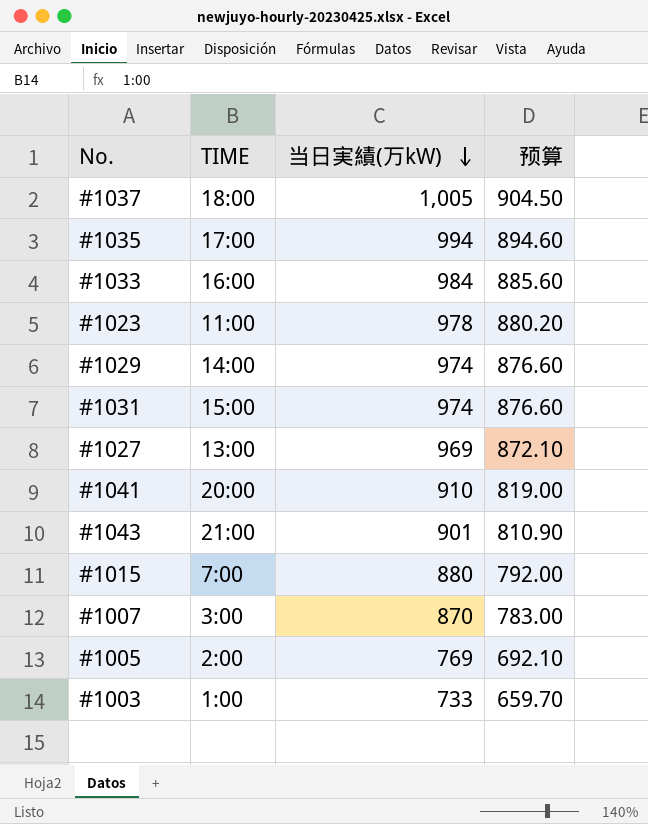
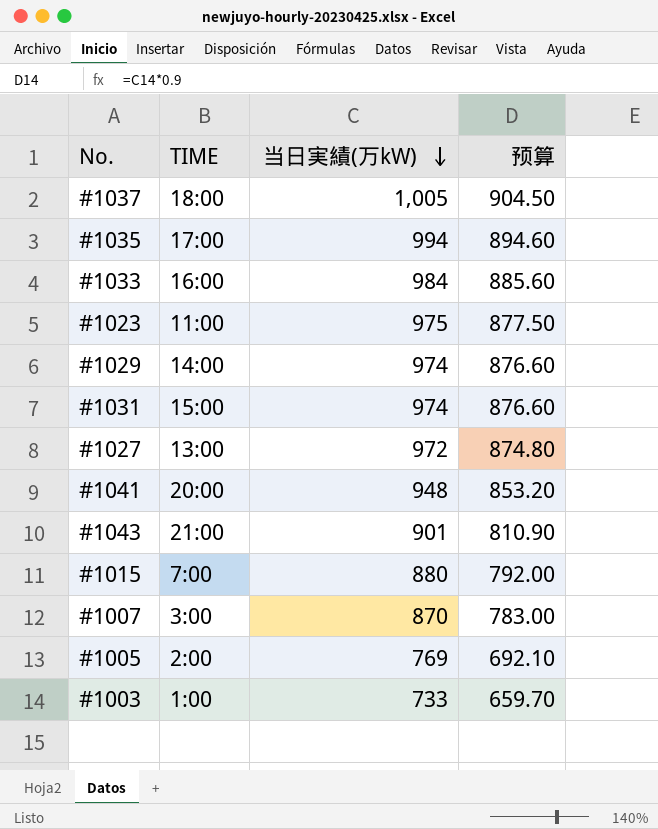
#1023 | 当日実績(万kW): 978 -> 975
#1023 | 预算: 880.20 -> 877.50
#1027 | 当日実績(万kW): 969 -> 972
#1027 | 预算: 872.10 -> 874.80
#1041 | 当日実績(万kW): 910 -> 948
#1041 | 预算: 819.00 -> 853.20

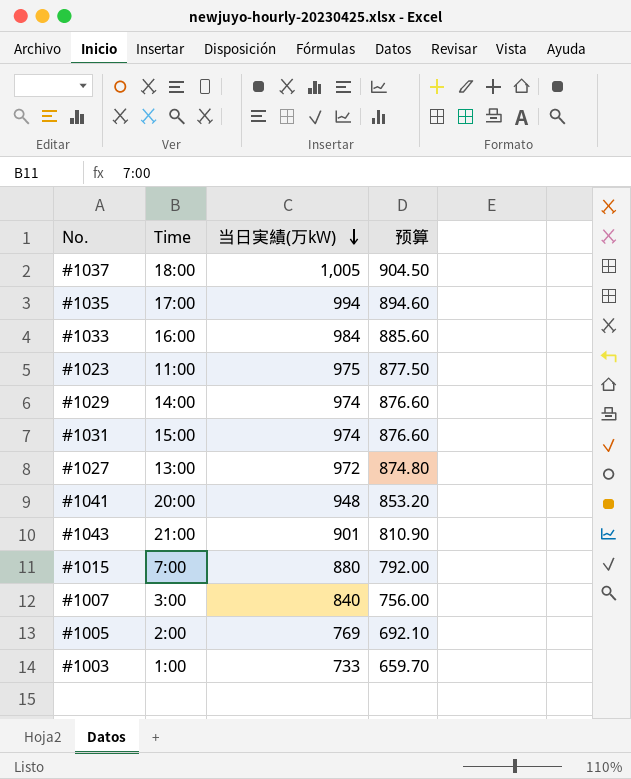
column name: TIME -> Time
#1007 | 当日実績(万kW): 870 -> 840
#1007 | 预算: 783.00 -> 756.00

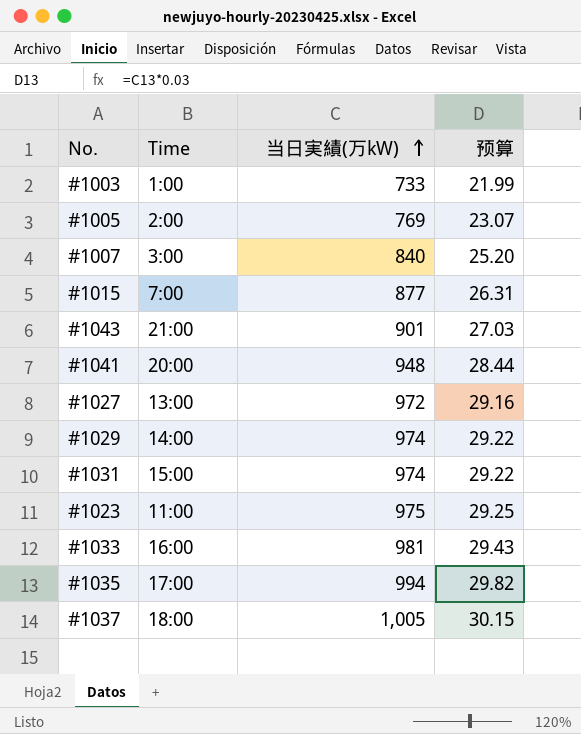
row order: 当日実績(万kW) descending -> 当日実績(万kW) ascending
column 预算 | formula: [当日実績(万kW)] * 0.9 -> [当日実績(万kW)] * 0.03
#1015 | 当日実績(万kW): 880 -> 877
#1033 | 当日実績(万kW): 984 -> 981

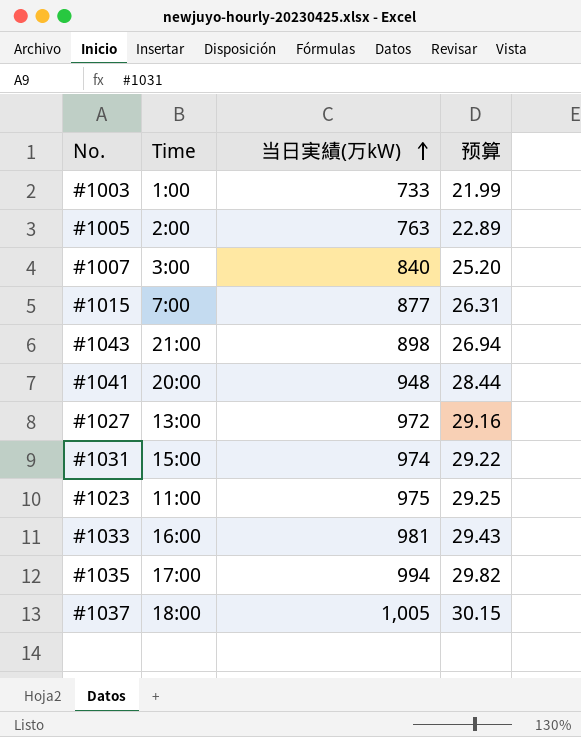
row #1029: 14:00 | 974 | 29.22 -> none
#1005 | 当日実績(万kW): 769 -> 763
#1005 | 预算: 23.07 -> 22.89
#1043 | 当日実績(万kW): 901 -> 898
#1043 | 预算: 27.03 -> 26.94

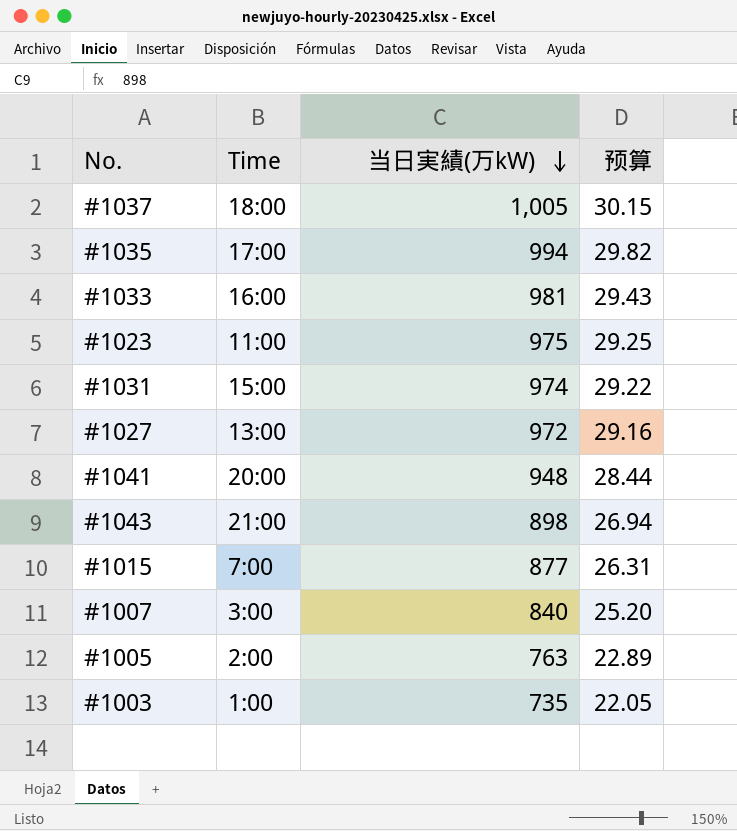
row order: 当日実績(万kW) ascending -> 当日実績(万kW) descending
#1003 | 当日実績(万kW): 733 -> 735
#1003 | 预算: 21.99 -> 22.05

